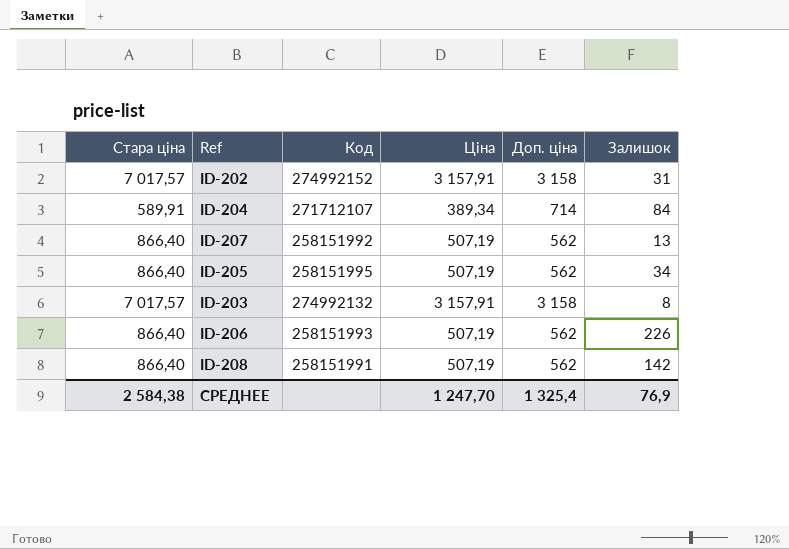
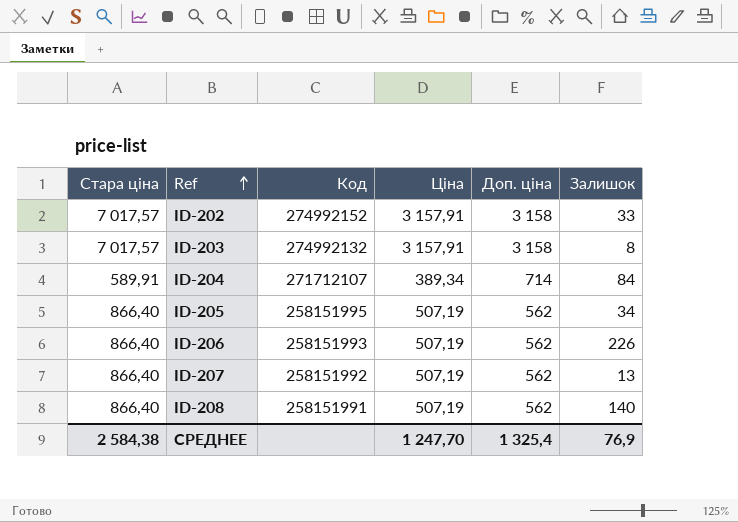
row order: none -> Ref ascending
ID-202 | Залишок: 31 -> 33
ID-208 | Залишок: 142 -> 140

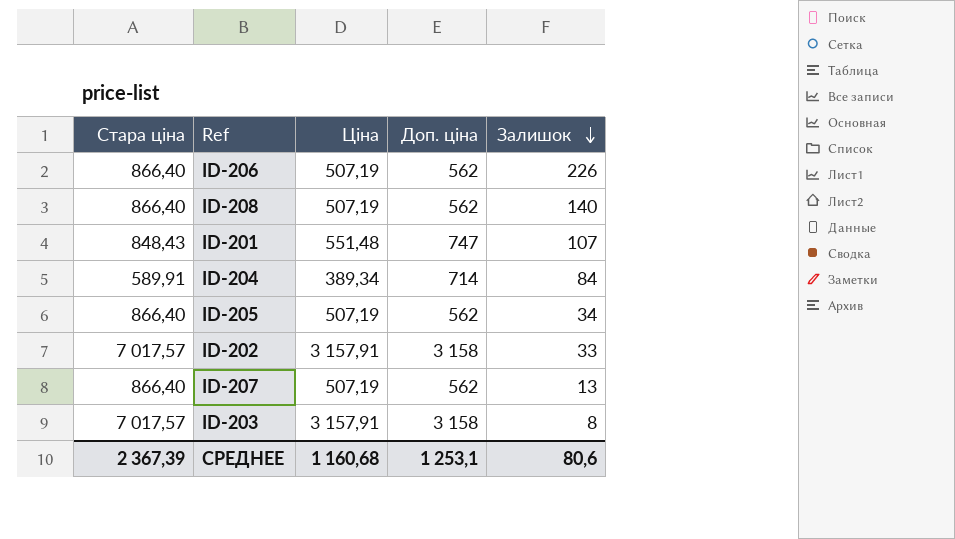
row order: Ref ascending -> Залишок descending
column Код | position: 3 -> none
row ID-201: none -> 848,43 | 551,48 | 747 | 107
СРЕДНЕЕ | Стара ціна: 2 584,38 -> 2 367,39
СРЕДНЕЕ | Ціна: 1 247,70 -> 1 160,68
СРЕДНЕЕ | Доп. ціна: 1 325,4 -> 1 253,1
СРЕДНЕЕ | Залишок: 76,9 -> 80,6

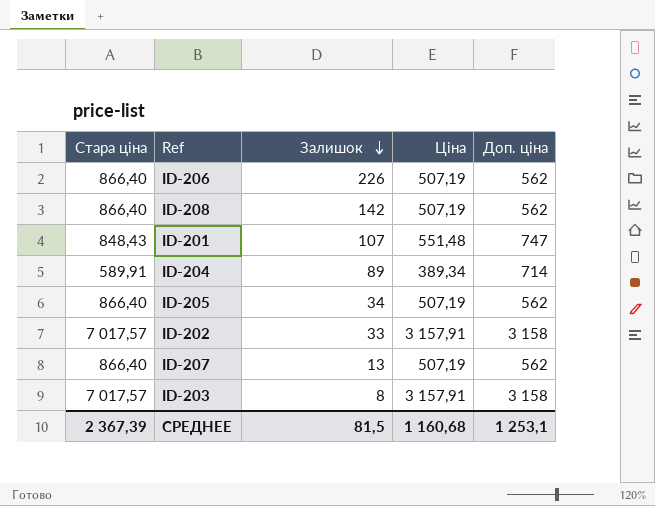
column Залишок | position: 5 -> 3
ID-208 | Залишок: 140 -> 142
ID-204 | Залишок: 84 -> 89
СРЕДНЕЕ | Залишок: 80,6 -> 81,5

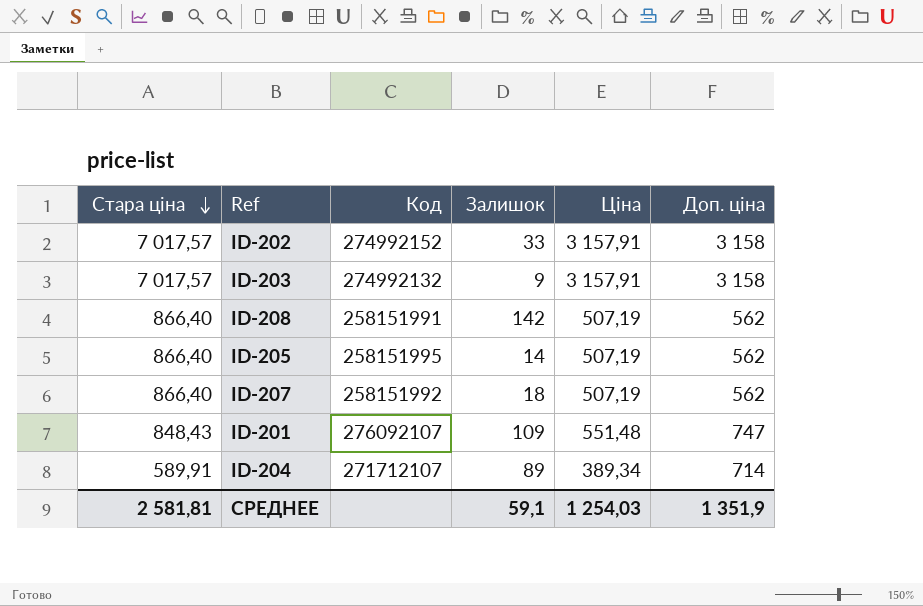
row order: Залишок descending -> Стара ціна descending
column Код | position: none -> 3
row ID-206: 866,40 | 226 | 507,19 | 562 -> none
ID-203 | Залишок: 8 -> 9
ID-205 | Залишок: 34 -> 14
ID-207 | Залишок: 13 -> 18
ID-201 | Залишок: 107 -> 109
СРЕДНЕЕ | Стара ціна: 2 367,39 -> 2 581,81
СРЕДНЕЕ | Залишок: 81,5 -> 59,1
СРЕДНЕЕ | Ціна: 1 160,68 -> 1 254,03
СРЕДНЕЕ | Доп. ціна: 1 253,1 -> 1 351,9

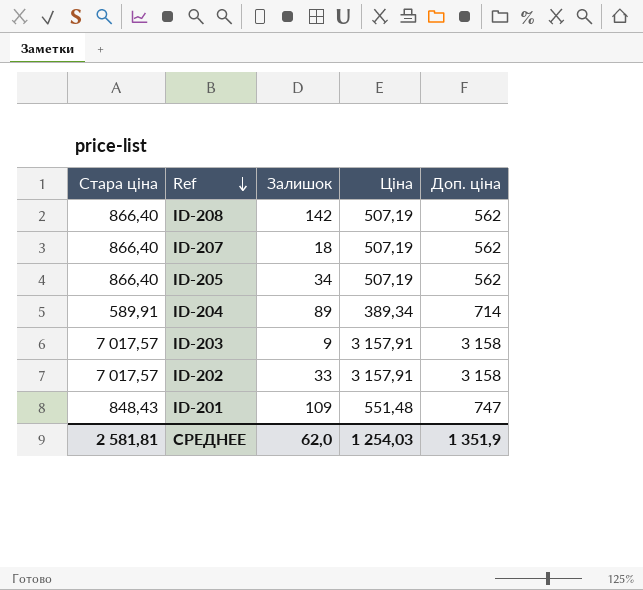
row order: Стара ціна descending -> Ref descending
column Код | position: 3 -> none
ID-205 | Залишок: 14 -> 34
СРЕДНЕЕ | Залишок: 59,1 -> 62,0

